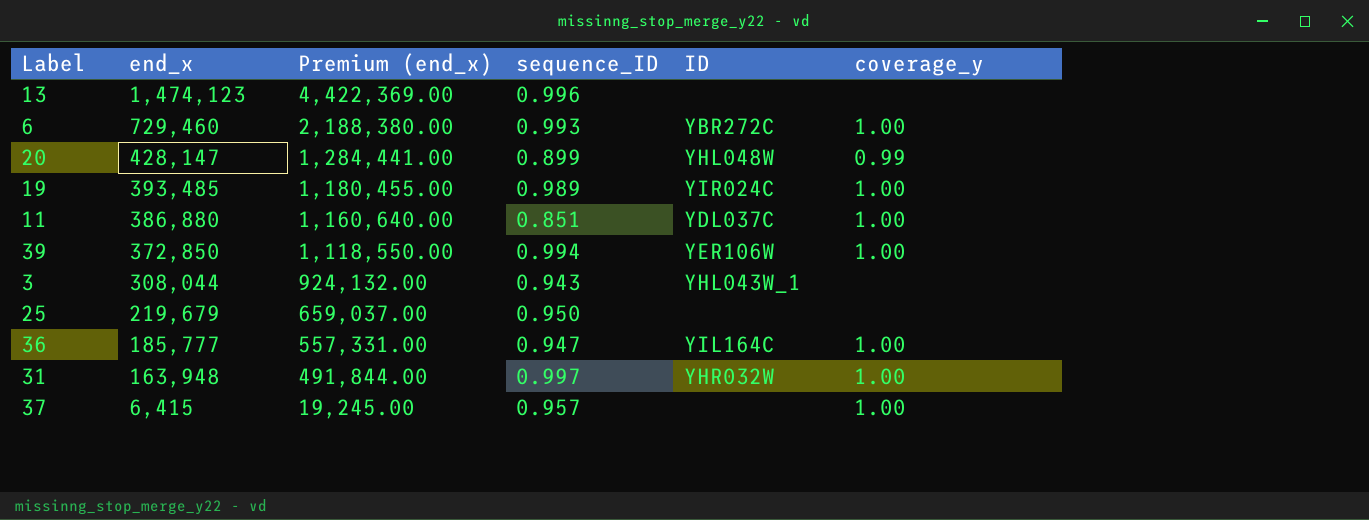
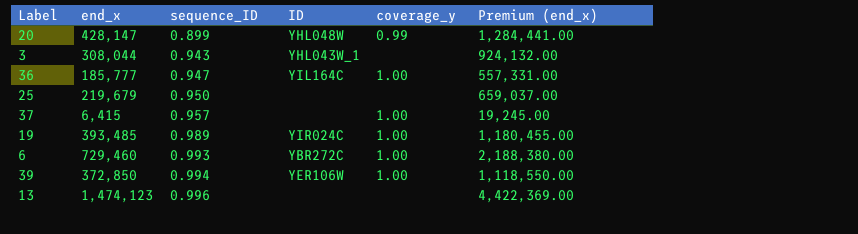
row order: end_x descending -> sequence_ID ascending
column Premium (end_x) | position: 3 -> 6
row 11: 386,880 | 1,160,640.00 | 0.851 | YDL037C | 1.00 -> none
row 31: 163,948 | 491,844.00 | 0.997 | YHR032W | 1.00 -> none

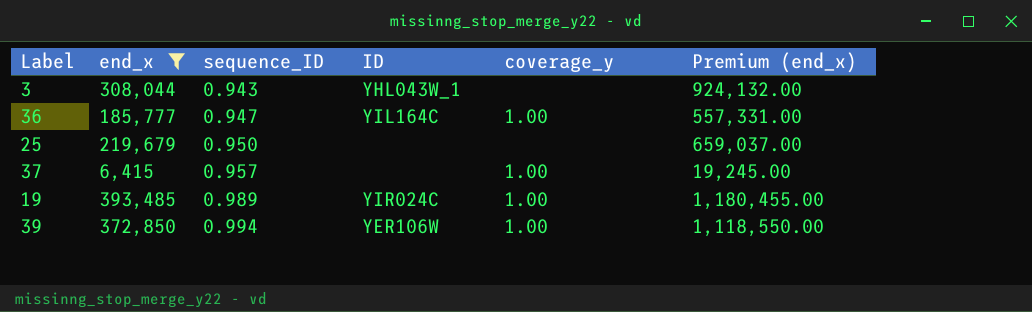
filter: none -> end_x <= 393,485

